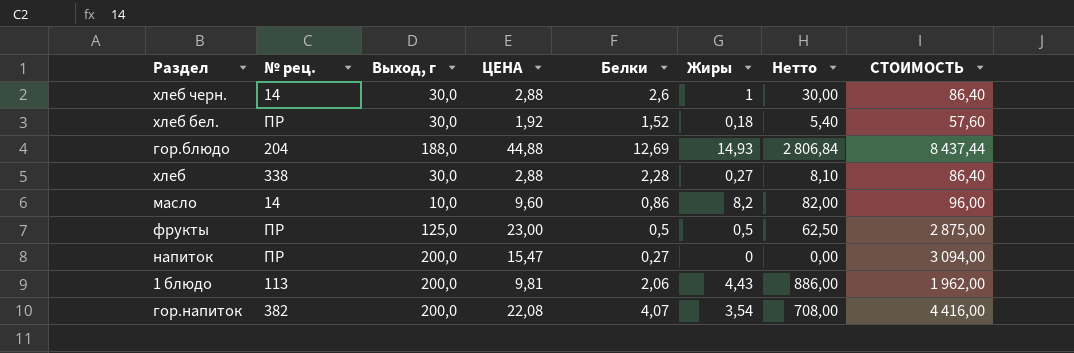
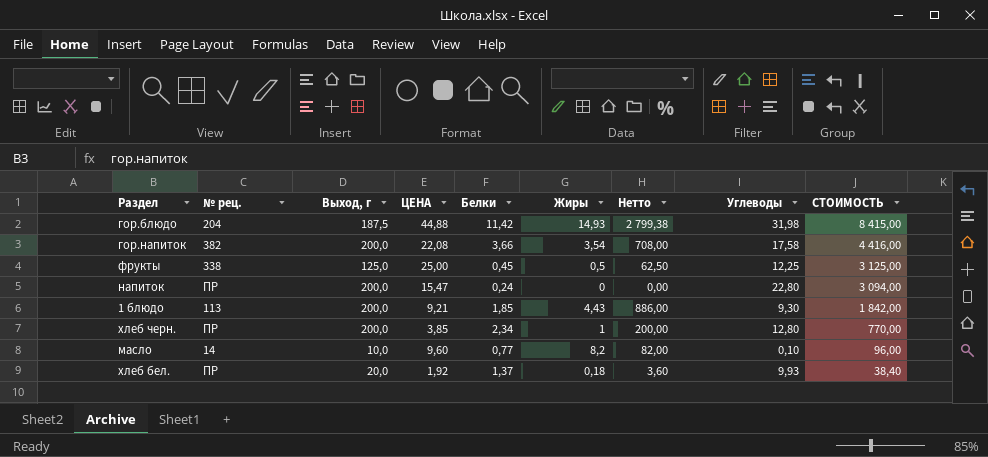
row order: none -> СТОИМОСТЬ descending
column Углеводы | position: none -> 8
row хлеб: 338 | 30,0 | 2,88 | 2,28 | 0,27 | 8,10 | 86,40 -> none
гор.блюдо | Выход, г: 188,0 -> 187,5
гор.блюдо | Белки: 12,69 -> 11,42
гор.блюдо | Нетто: 2 806,84 -> 2 799,38
гор.блюдо | СТОИМОСТЬ: 8 437,44 -> 8 415,00
гор.напиток | Белки: 4,07 -> 3,66
фрукты | № рец.: ПР -> 338
фрукты | ЦЕНА: 23,00 -> 25,00
фрукты | Белки: 0,5 -> 0,45
фрукты | СТОИМОСТЬ: 2 875,00 -> 3 125,00
напиток | Белки: 0,27 -> 0,24
1 блюдо | ЦЕНА: 9,81 -> 9,21
1 блюдо | Белки: 2,06 -> 1,85
1 блюдо | СТОИМОСТЬ: 1 962,00 -> 1 842,00
хлеб черн. | № рец.: 14 -> ПР
хлеб черн. | Выход, г: 30,0 -> 200,0
хлеб черн. | ЦЕНА: 2,88 -> 3,85
хлеб черн. | Белки: 2,6 -> 2,34
хлеб черн. | Нетто: 30,00 -> 200,00
хлеб черн. | СТОИМОСТЬ: 86,40 -> 770,00
масло | Белки: 0,86 -> 0,77
хлеб бел. | Выход, г: 30,0 -> 20,0
хлеб бел. | Белки: 1,52 -> 1,37
хлеб бел. | Нетто: 5,40 -> 3,60
хлеб бел. | СТОИМОСТЬ: 57,60 -> 38,40

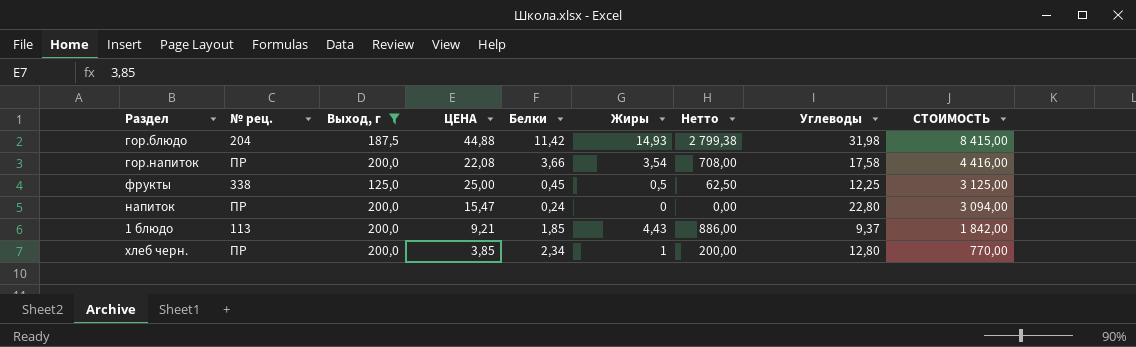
filter: none -> Выход, г >= 125,0
гор.напиток | № рец.: 382 -> ПР
1 блюдо | Углеводы: 9,30 -> 9,37

